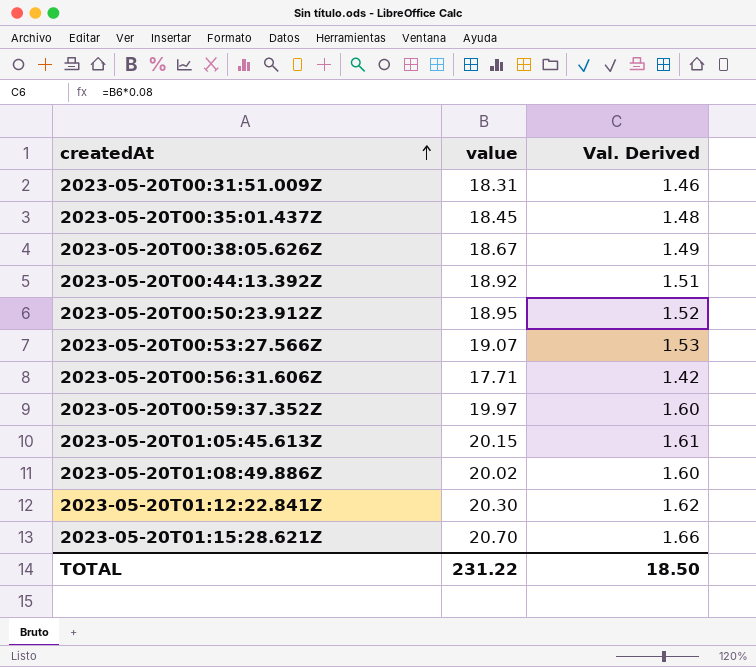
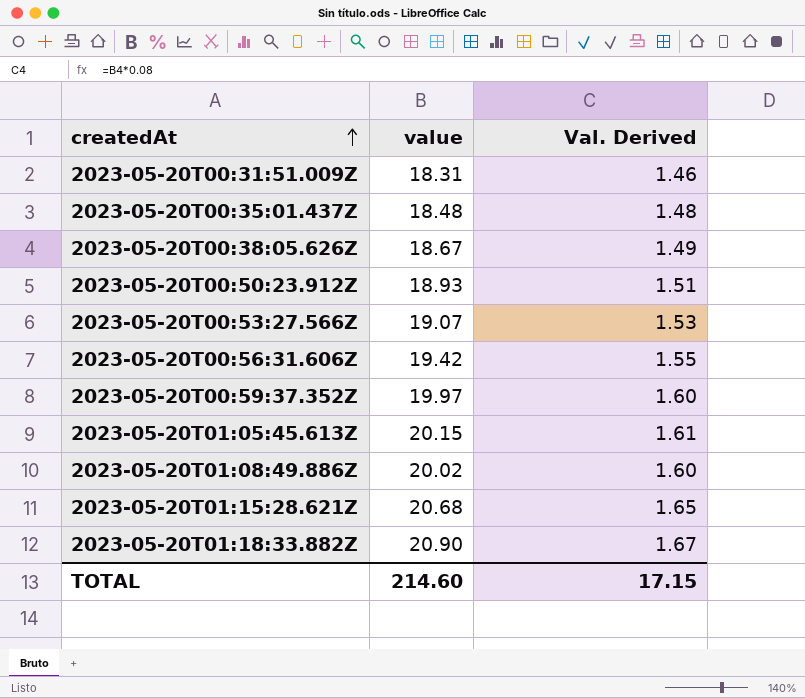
row 2023-05-20T00:44:13.392Z: 18.92 | 1.51 -> none
row 2023-05-20T01:12:22.841Z: 20.30 | 1.62 -> none
2023-05-20T00:35:01.437Z | value: 18.45 -> 18.48
2023-05-20T00:50:23.912Z | value: 18.95 -> 18.93
2023-05-20T00:50:23.912Z | Val. Derived: 1.52 -> 1.51
2023-05-20T00:56:31.606Z | value: 17.71 -> 19.42
2023-05-20T00:56:31.606Z | Val. Derived: 1.42 -> 1.55
2023-05-20T01:15:28.621Z | value: 20.70 -> 20.68
2023-05-20T01:15:28.621Z | Val. Derived: 1.66 -> 1.65
row 2023-05-20T01:18:33.882Z: none -> 20.90 | 1.67
TOTAL | value: 231.22 -> 214.60
TOTAL | Val. Derived: 18.50 -> 17.15

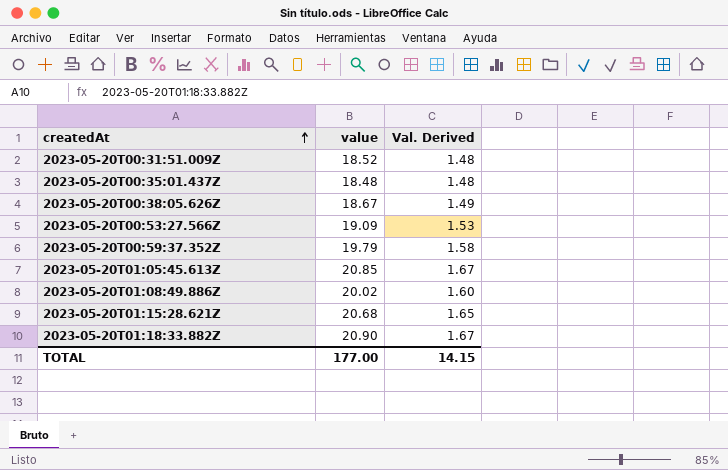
row 2023-05-20T00:50:23.912Z: 18.93 | 1.51 -> none
row 2023-05-20T00:56:31.606Z: 19.42 | 1.55 -> none
2023-05-20T00:31:51.009Z | value: 18.31 -> 18.52
2023-05-20T00:31:51.009Z | Val. Derived: 1.46 -> 1.48
2023-05-20T00:53:27.566Z | value: 19.07 -> 19.09
2023-05-20T00:59:37.352Z | value: 19.97 -> 19.79
2023-05-20T00:59:37.352Z | Val. Derived: 1.60 -> 1.58
2023-05-20T01:05:45.613Z | value: 20.15 -> 20.85
2023-05-20T01:05:45.613Z | Val. Derived: 1.61 -> 1.67
TOTAL | value: 214.60 -> 177.00
TOTAL | Val. Derived: 17.15 -> 14.15

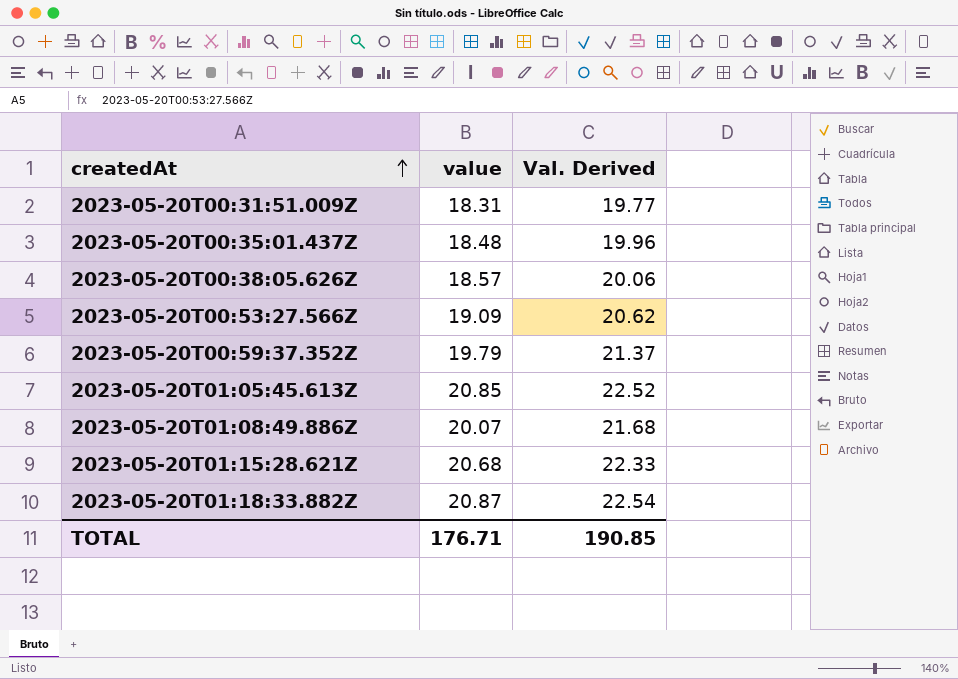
column Val. Derived | formula: [value] * 0.08 -> [value] * 1.08
2023-05-20T00:31:51.009Z | value: 18.52 -> 18.31
2023-05-20T00:38:05.626Z | value: 18.67 -> 18.57
2023-05-20T01:08:49.886Z | value: 20.02 -> 20.07
2023-05-20T01:18:33.882Z | value: 20.90 -> 20.87
TOTAL | value: 177.00 -> 176.71
TOTAL | Val. Derived: 14.15 -> 190.85

